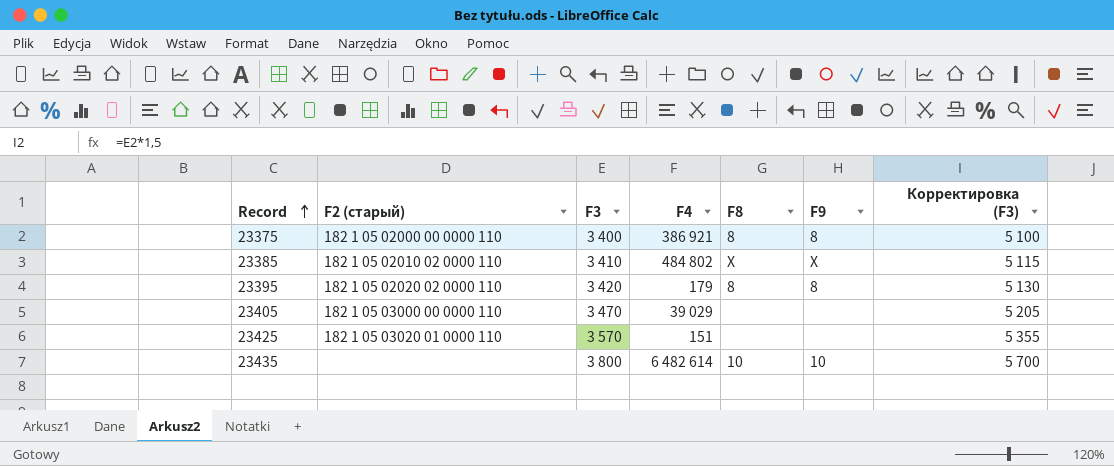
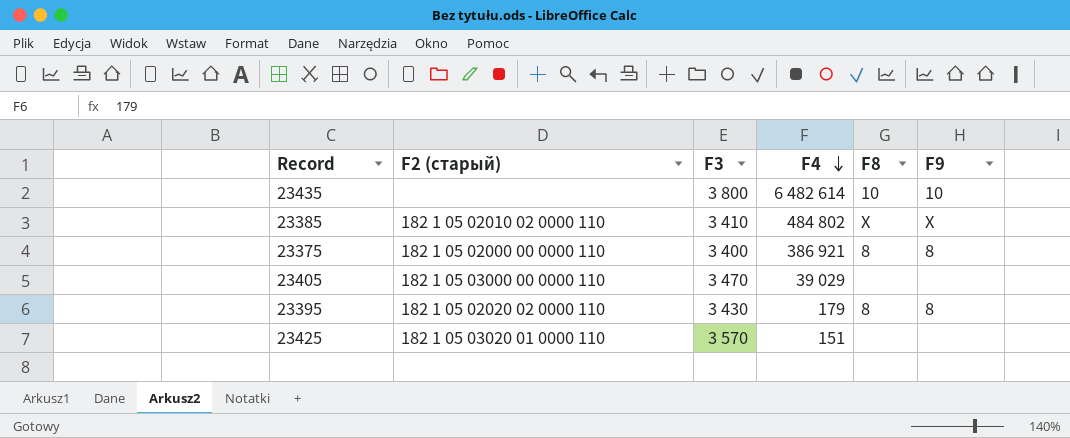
row order: Record ascending -> F4 descending
column Корректировка (F3) | formula: [F3] * 1,5 -> none
23395 | F3: 3 420 -> 3 430

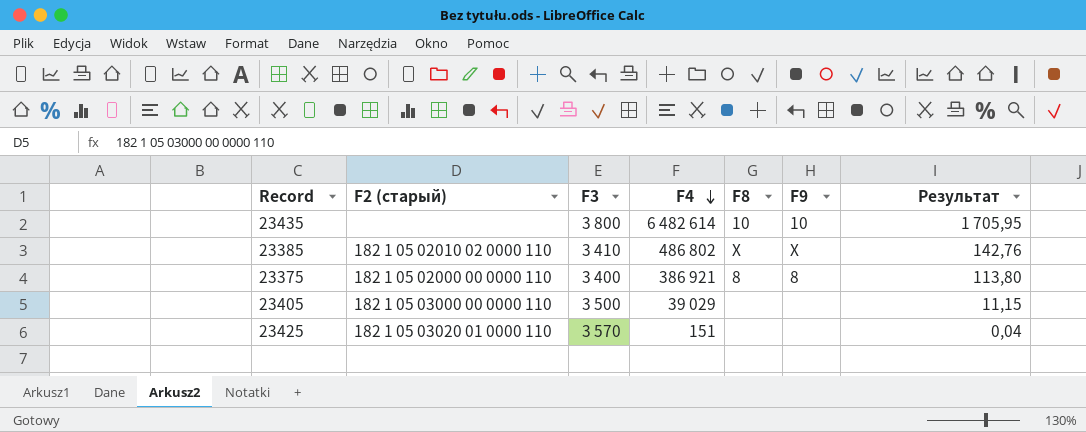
column Результат | formula: none -> [F4] / [F3]
row 23395: 182 1 05 02020 02 0000 110 | 3 430 | 179 | 8 | 8 -> none
23385 | F4: 484 802 -> 486 802
23405 | F3: 3 470 -> 3 500

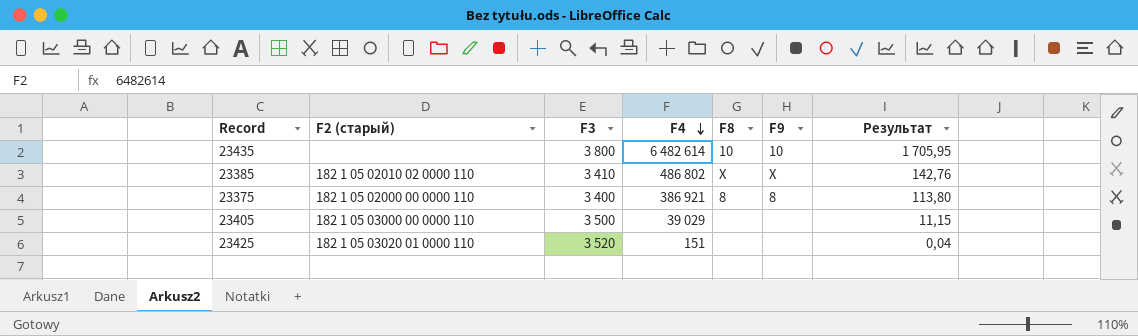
23425 | F3: 3 570 -> 3 520

